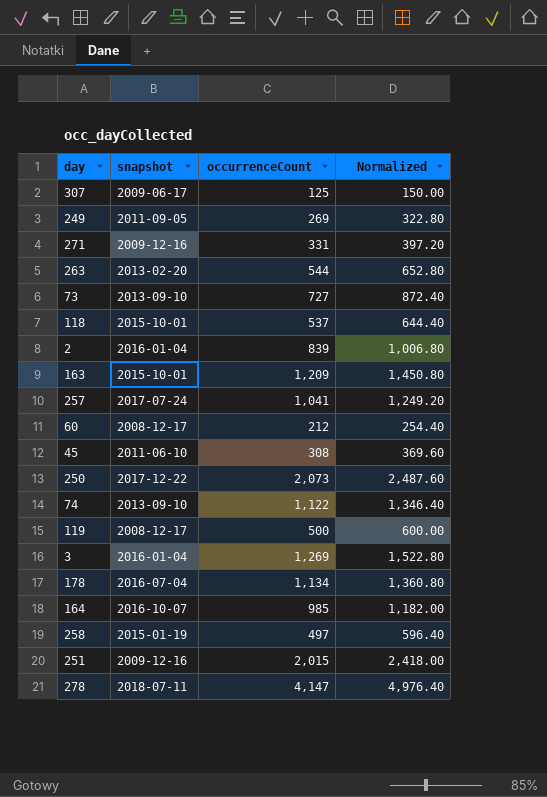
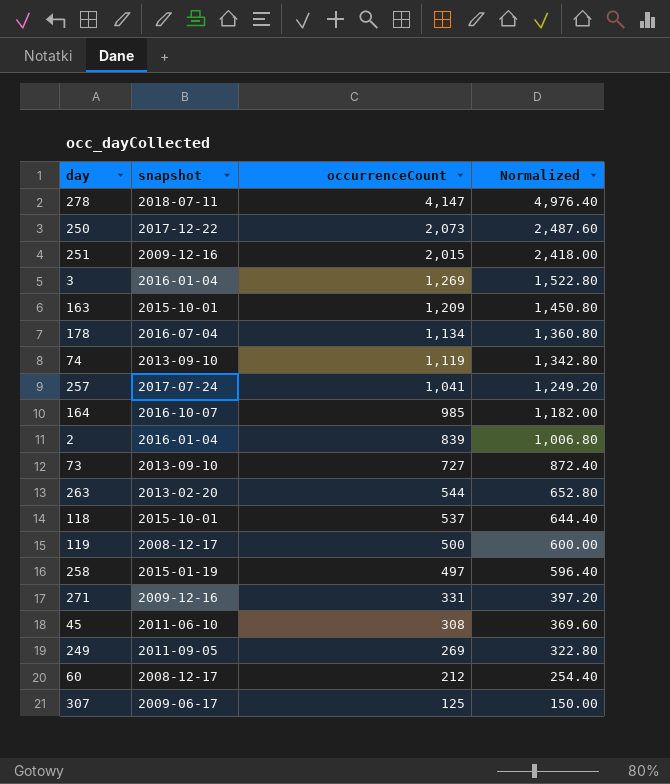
row order: none -> occurrenceCount descending
74 | occurrenceCount: 1,122 -> 1,119
74 | Normalized: 1,346.40 -> 1,342.80

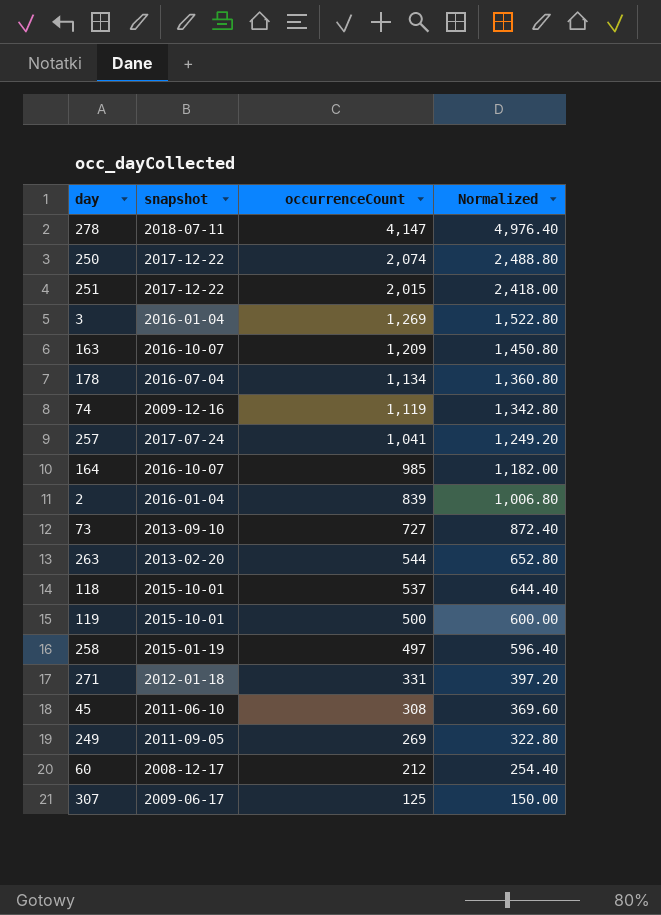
250 | occurrenceCount: 2,073 -> 2,074
250 | Normalized: 2,487.60 -> 2,488.80
251 | snapshot: 2009-12-16 -> 2017-12-22
163 | snapshot: 2015-10-01 -> 2016-10-07
74 | snapshot: 2013-09-10 -> 2009-12-16
119 | snapshot: 2008-12-17 -> 2015-10-01
271 | snapshot: 2009-12-16 -> 2012-01-18

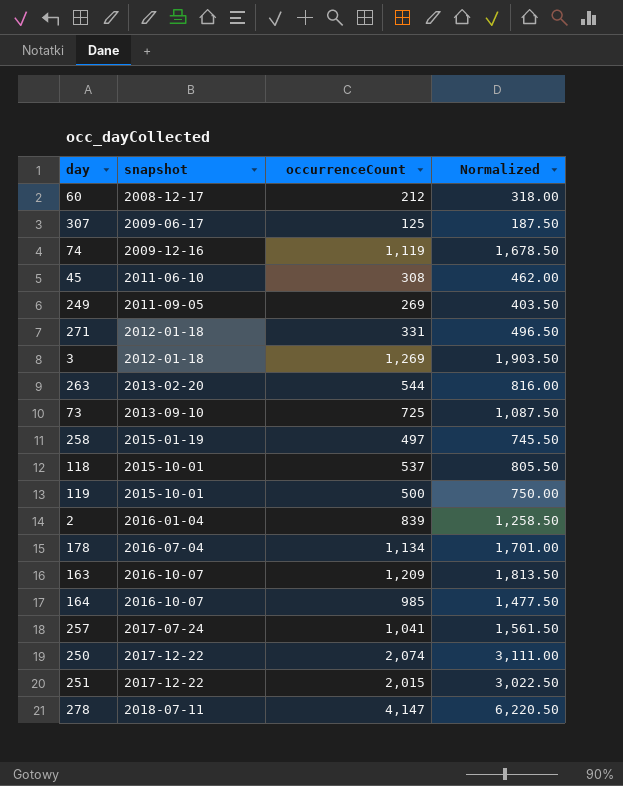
row order: occurrenceCount descending -> snapshot ascending
column Normalized | formula: [occurrenceCount] * 1.2 -> [occurrenceCount] * 1.5
3 | snapshot: 2016-01-04 -> 2012-01-18
73 | occurrenceCount: 727 -> 725

